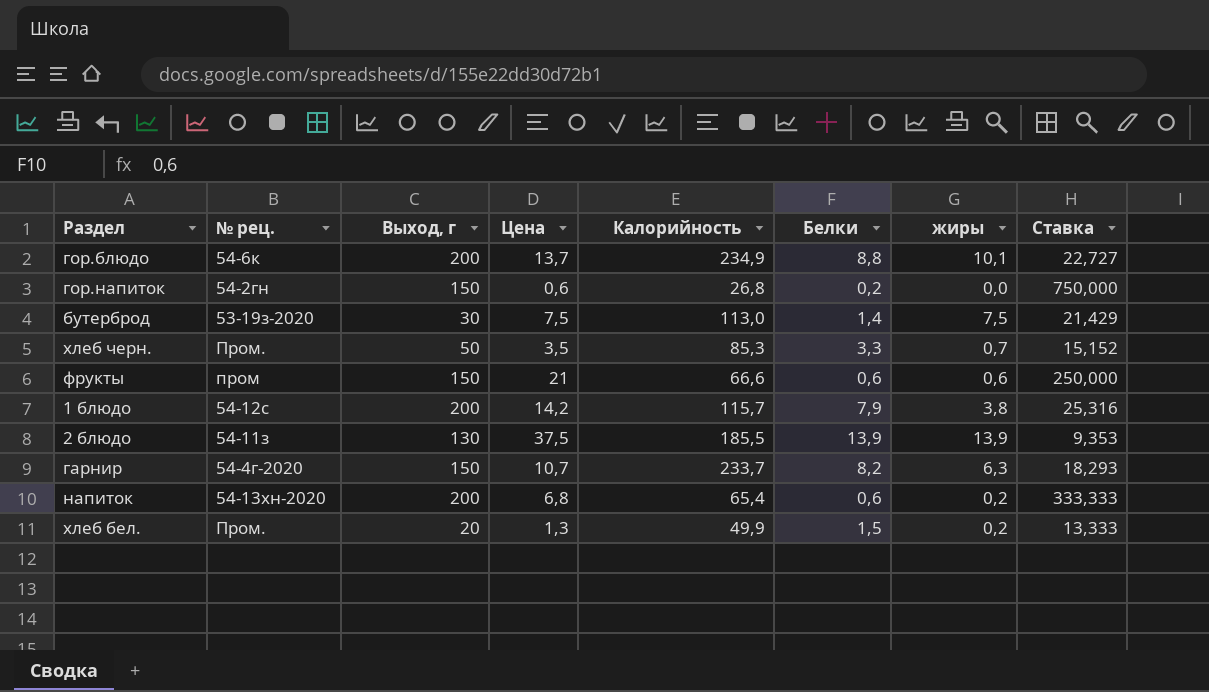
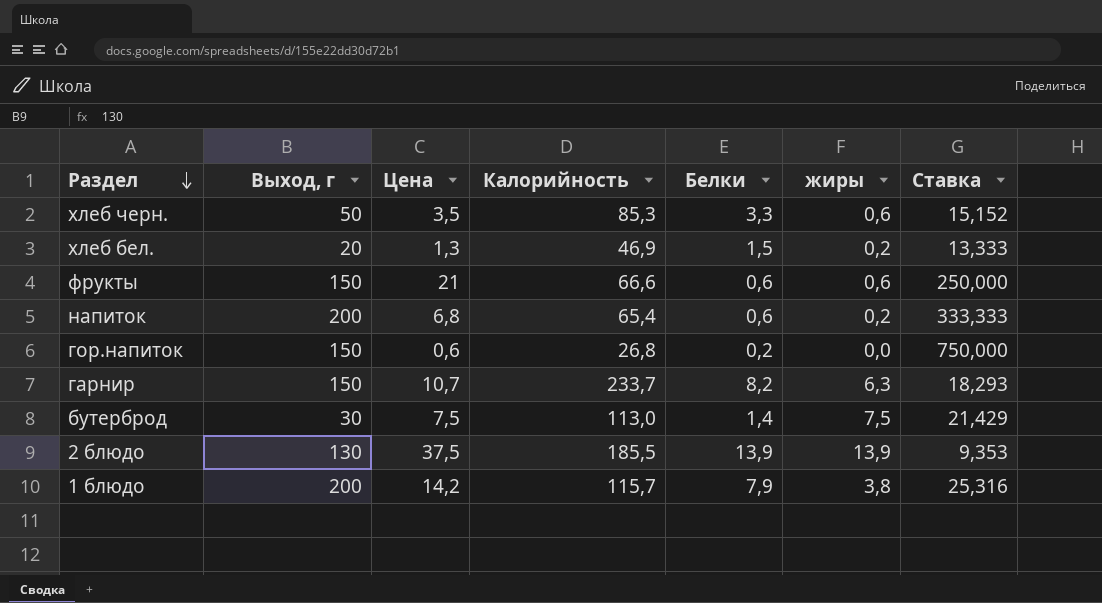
row order: none -> Раздел descending
column № рец. | position: 2 -> none
row гор.блюдо: 54-6к | 200 | 13,7 | 234,9 | 8,8 | 10,1 | 22,727 -> none
хлеб черн. | жиры: 0,7 -> 0,6
хлеб бел. | Калорийность: 49,9 -> 46,9

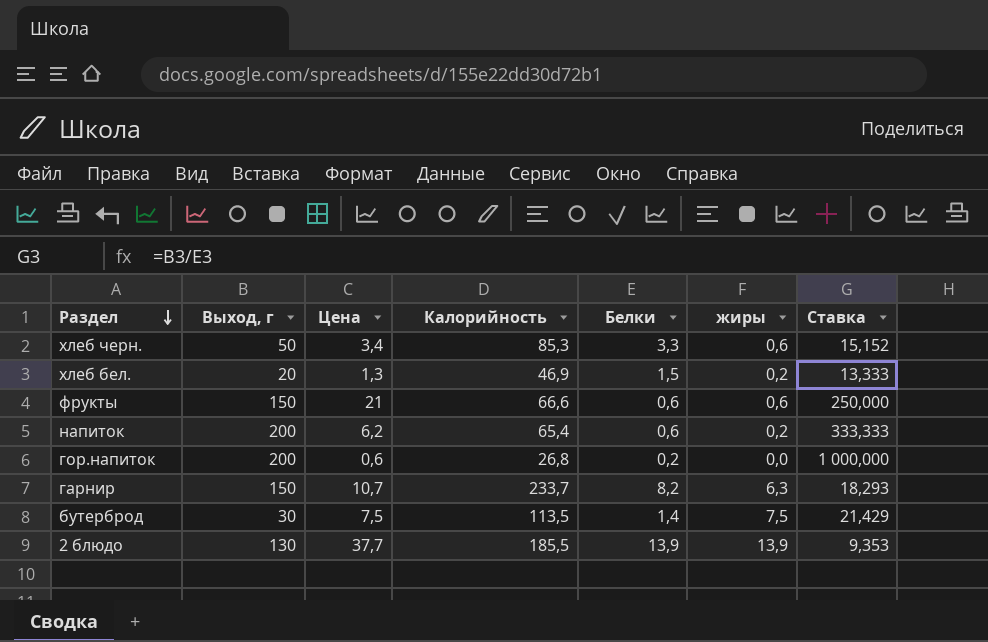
row 1 блюдо: 200 | 14,2 | 115,7 | 7,9 | 3,8 | 25,316 -> none
хлеб черн. | Цена: 3,5 -> 3,4
напиток | Цена: 6,8 -> 6,2
гор.напиток | Выход, г: 150 -> 200
гор.напиток | Ставка: 750,000 -> 1 000,000
бутерброд | Калорийность: 113,0 -> 113,5
2 блюдо | Цена: 37,5 -> 37,7

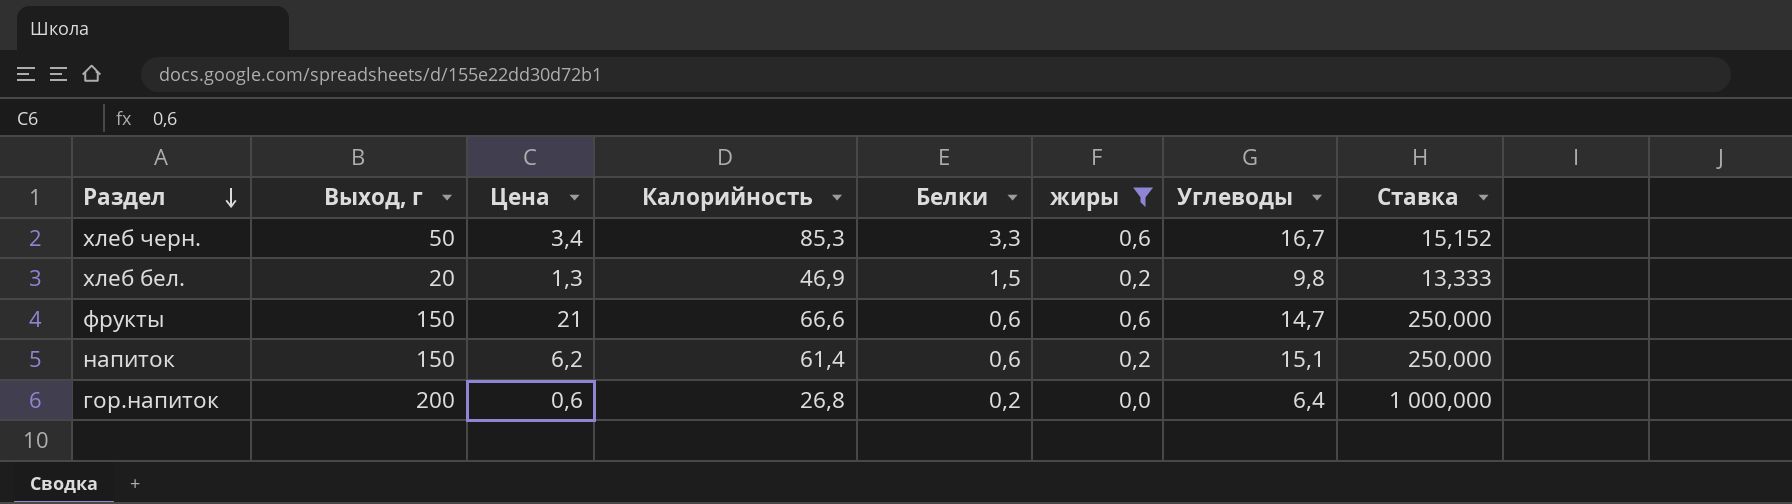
filter: none -> жиры <= 0,6
column Углеводы | position: none -> 7
напиток | Выход, г: 200 -> 150
напиток | Калорийность: 65,4 -> 61,4
напиток | Ставка: 333,333 -> 250,000

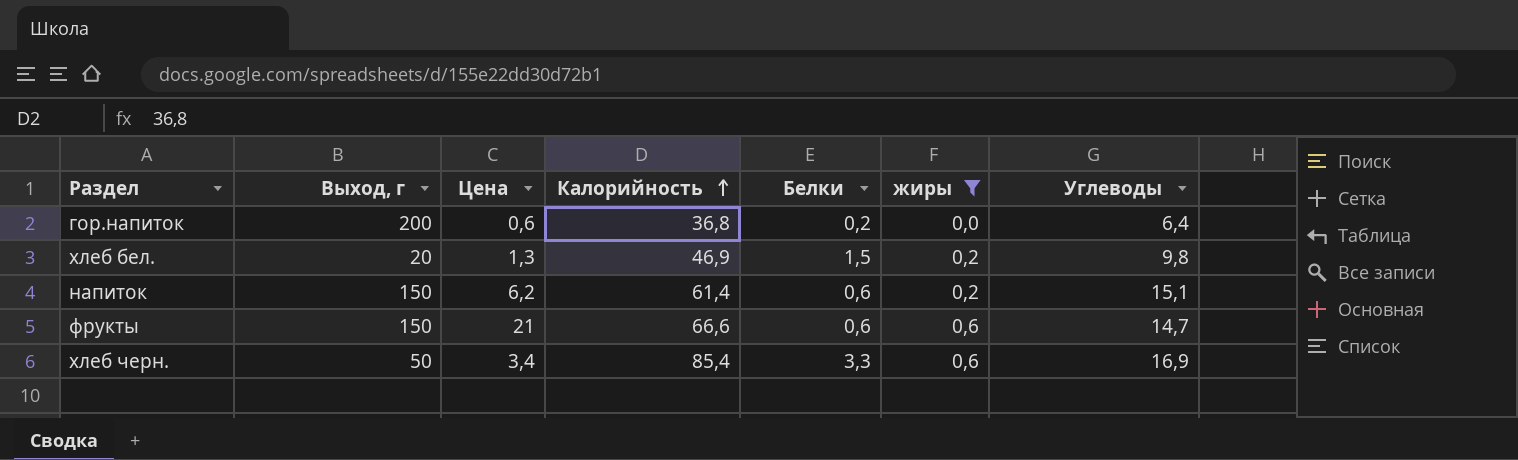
row order: Раздел descending -> Калорийность ascending
column Ставка | formula: [Выход, г] / [Белки] -> none
гор.напиток | Калорийность: 26,8 -> 36,8
хлеб черн. | Калорийность: 85,3 -> 85,4
хлеб черн. | Углеводы: 16,7 -> 16,9

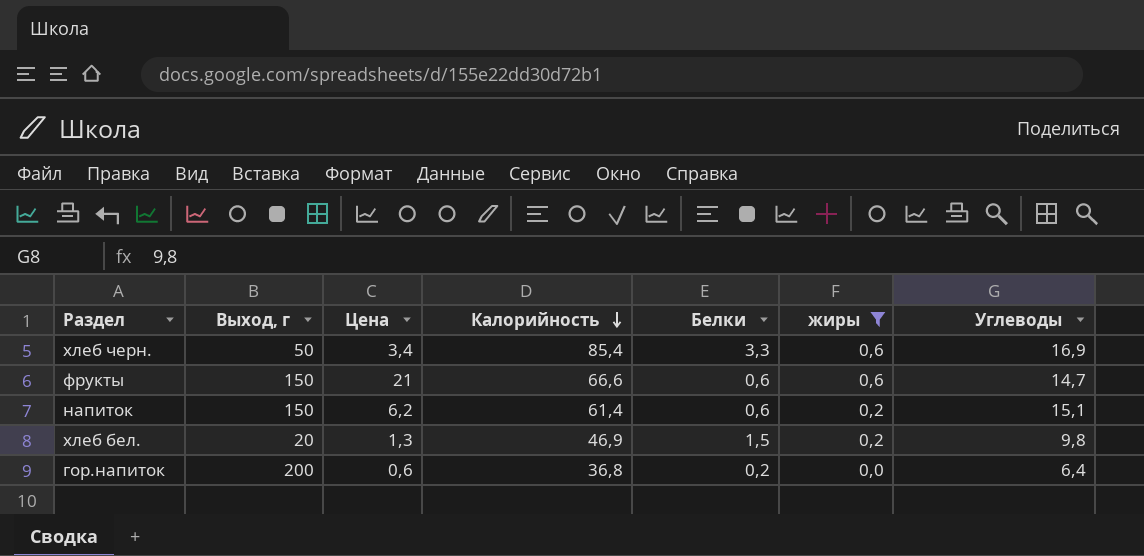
row order: Калорийность ascending -> Калорийность descending

